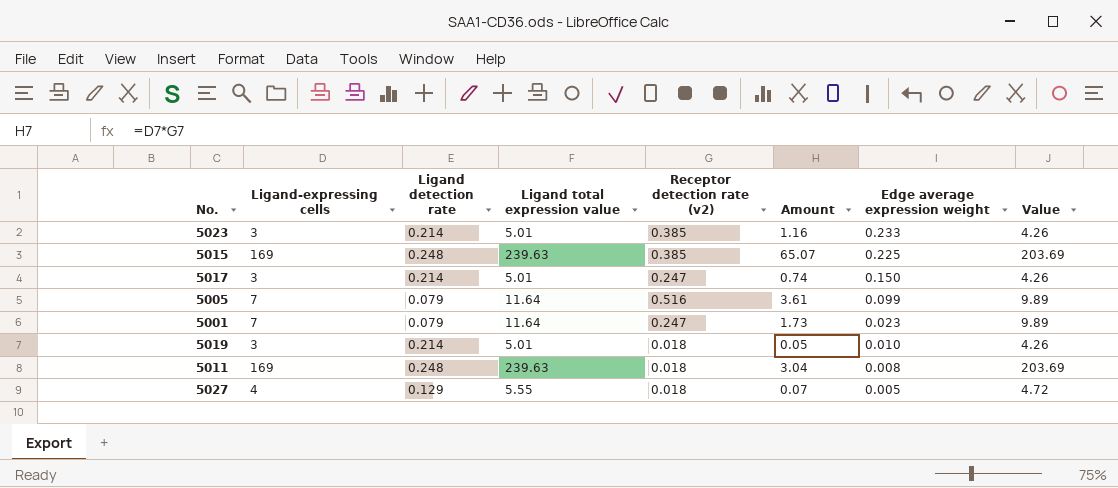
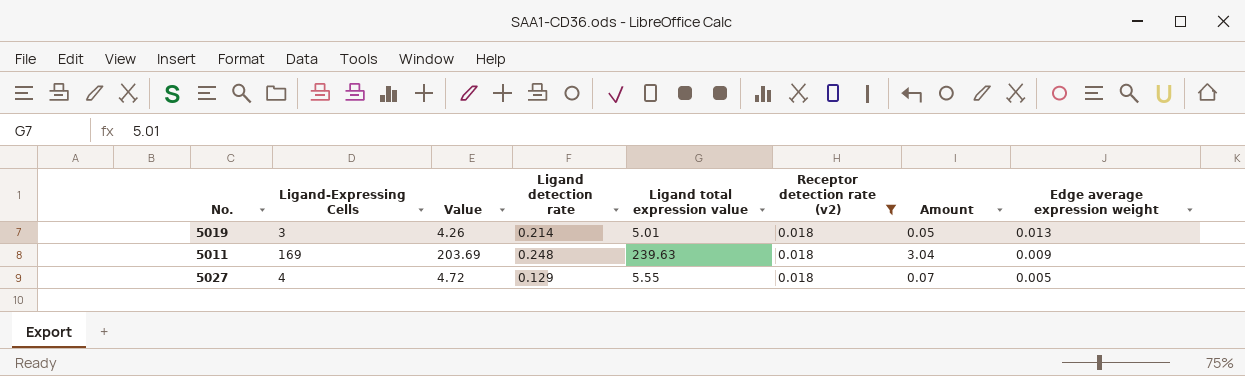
filter: none -> Receptor detection rate (v2) = 0.018
column name: Ligand-expressing cells -> Ligand-Expressing Cells
column Value | position: 8 -> 3
5019 | Edge average expression weight: 0.010 -> 0.013
5011 | Edge average expression weight: 0.008 -> 0.009

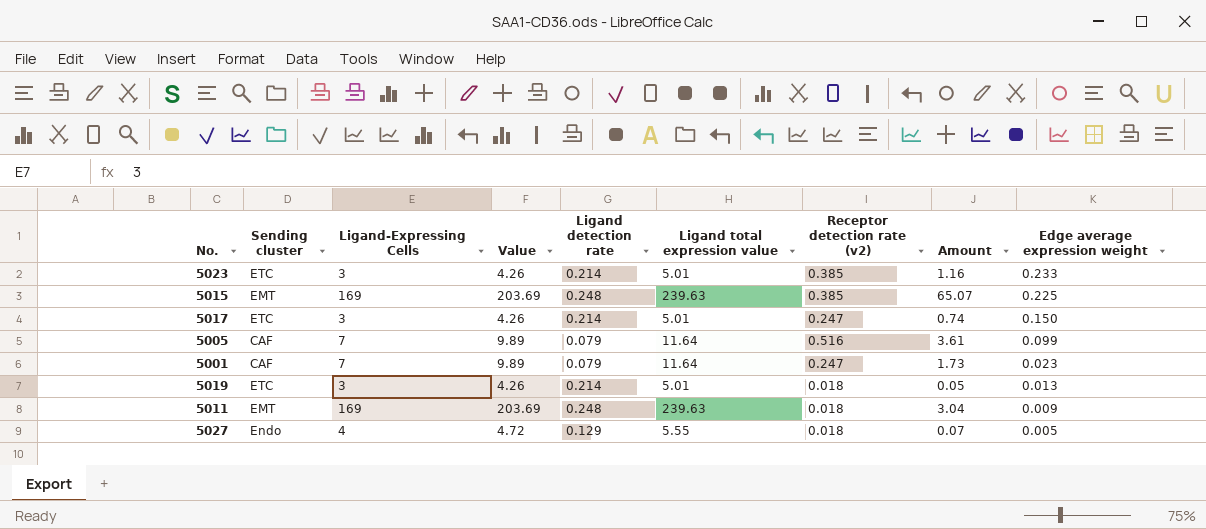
filter: Receptor detection rate (v2) = 0.018 -> none
column Sending cluster | position: none -> 2

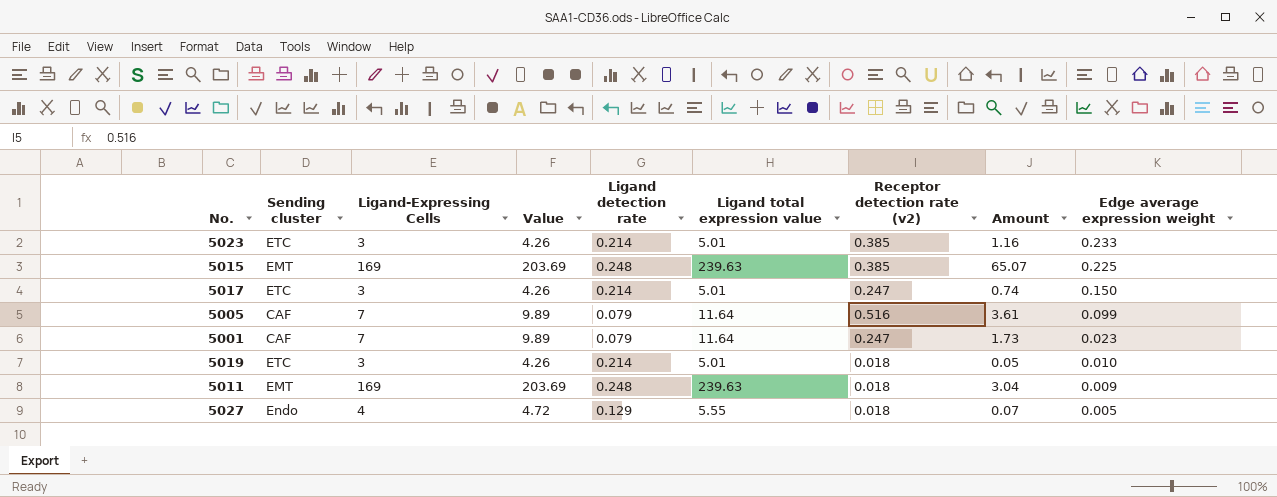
5019 | Edge average expression weight: 0.013 -> 0.010

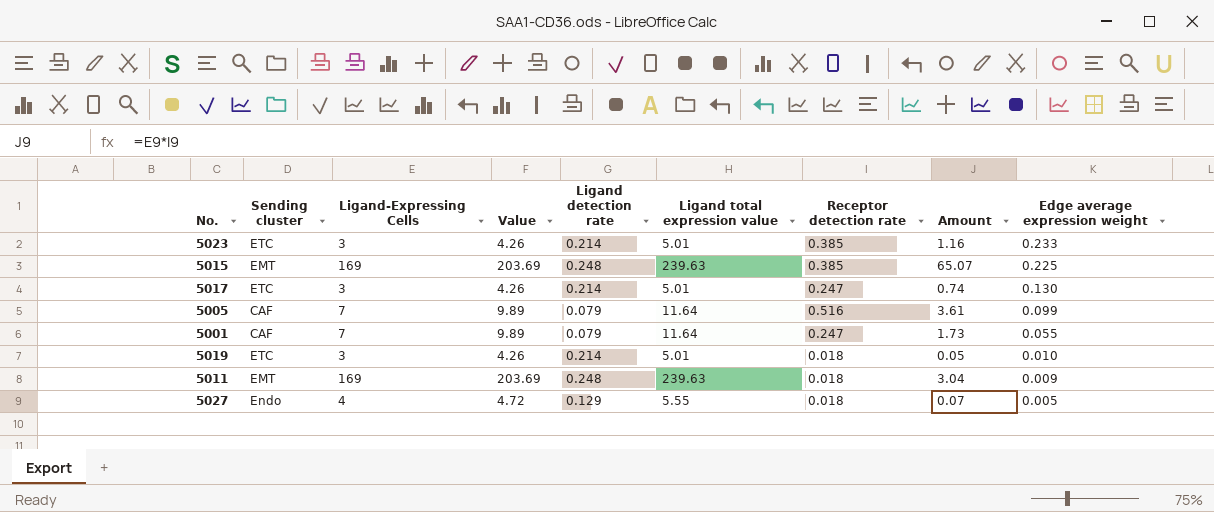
column name: Receptor detection rate (v2) -> Receptor detection rate
5017 | Edge average expression weight: 0.150 -> 0.130
5001 | Edge average expression weight: 0.023 -> 0.055

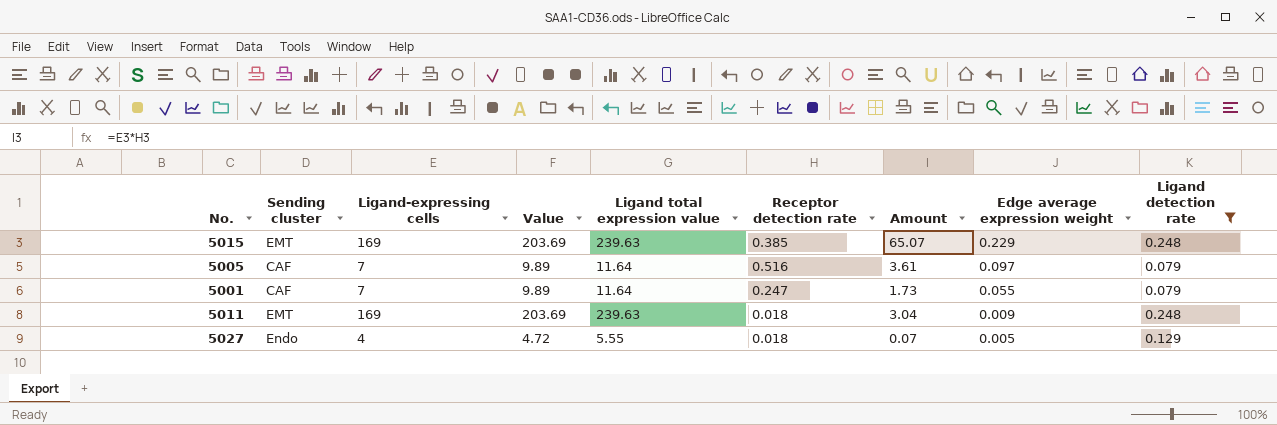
filter: none -> Ligand detection rate != 0.214
column name: Ligand-Expressing Cells -> Ligand-expressing cells
column Ligand detection rate | position: 5 -> 9
5015 | Edge average expression weight: 0.225 -> 0.229
5005 | Edge average expression weight: 0.099 -> 0.097

